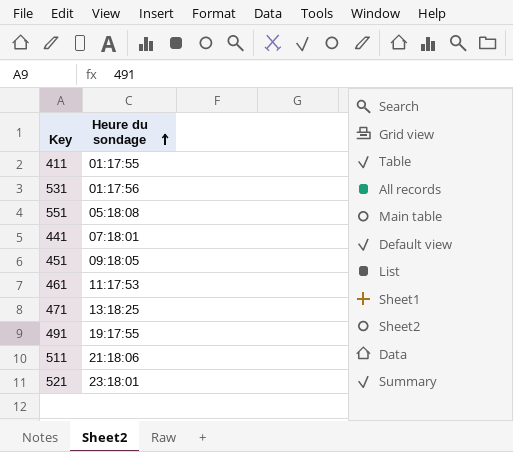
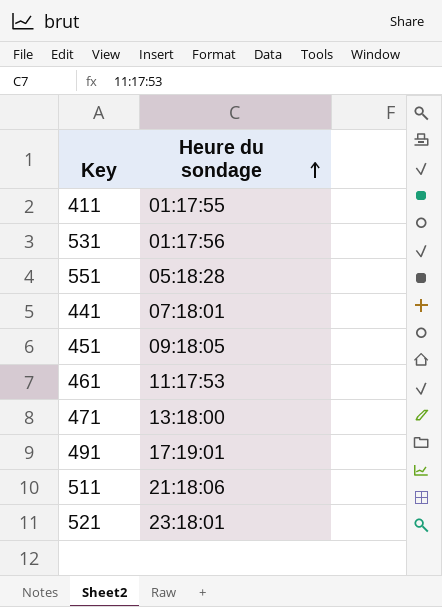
551 | Heure du sondage: 05:18:08 -> 05:18:28
471 | Heure du sondage: 13:18:25 -> 13:18:00
491 | Heure du sondage: 19:17:55 -> 17:19:01

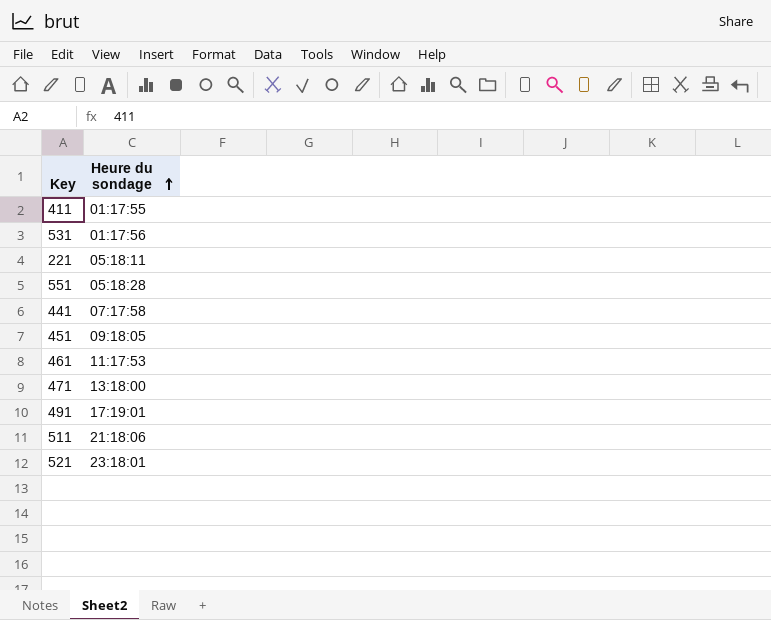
row 221: none -> 05:18:11
441 | Heure du sondage: 07:18:01 -> 07:17:58

